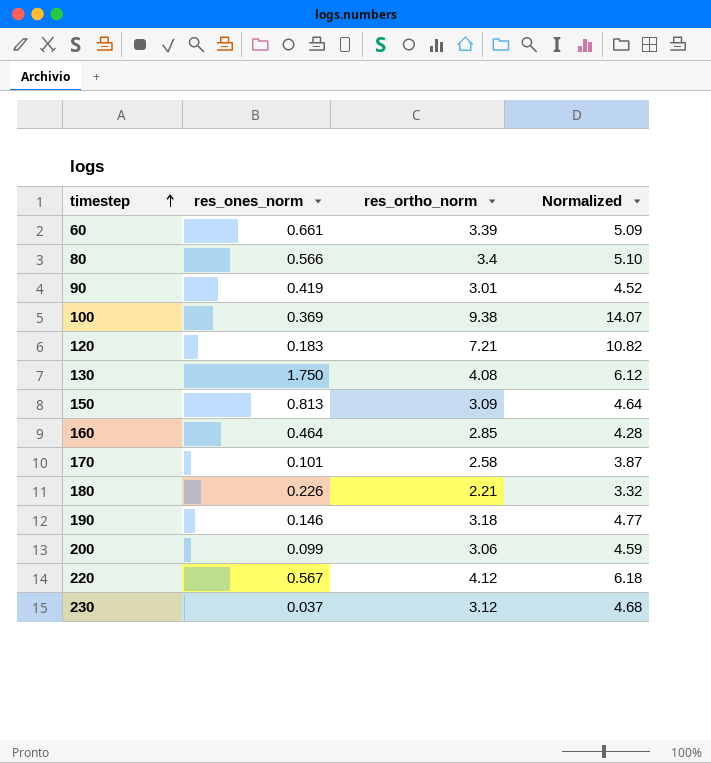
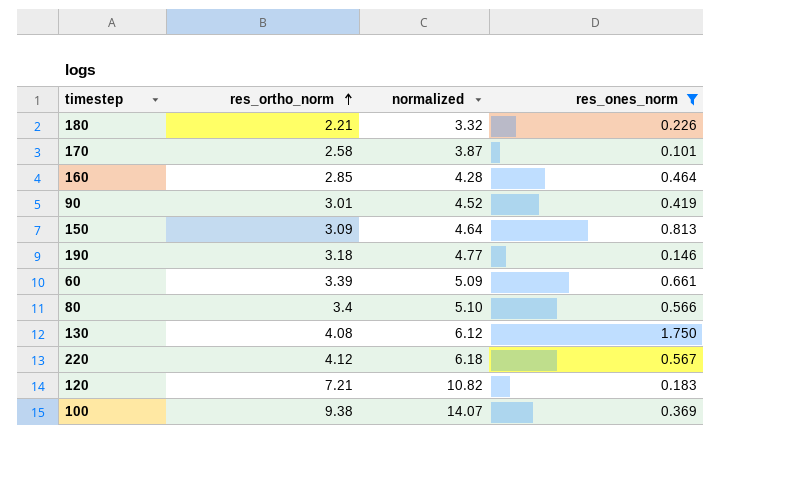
filter: none -> res_ones_norm >= 0.101
row order: timestep ascending -> res_ortho_norm ascending
column name: Normalized -> normalized
column res_ones_norm | position: 2 -> 4

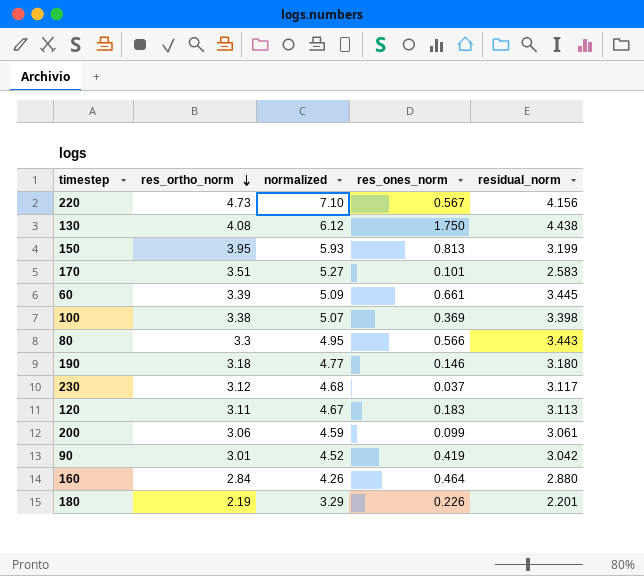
filter: res_ones_norm >= 0.101 -> none
row order: res_ortho_norm ascending -> res_ortho_norm descending
column residual_norm | position: none -> 5
220 | res_ortho_norm: 4.12 -> 4.73
220 | normalized: 6.18 -> 7.10
150 | res_ortho_norm: 3.09 -> 3.95
150 | normalized: 4.64 -> 5.93
170 | res_ortho_norm: 2.58 -> 3.51
170 | normalized: 3.87 -> 5.27
100 | res_ortho_norm: 9.38 -> 3.38
100 | normalized: 14.07 -> 5.07
80 | res_ortho_norm: 3.4 -> 3.3
80 | normalized: 5.10 -> 4.95
120 | res_ortho_norm: 7.21 -> 3.11
120 | normalized: 10.82 -> 4.67
160 | res_ortho_norm: 2.85 -> 2.84
160 | normalized: 4.28 -> 4.26
180 | res_ortho_norm: 2.21 -> 2.19
180 | normalized: 3.32 -> 3.29

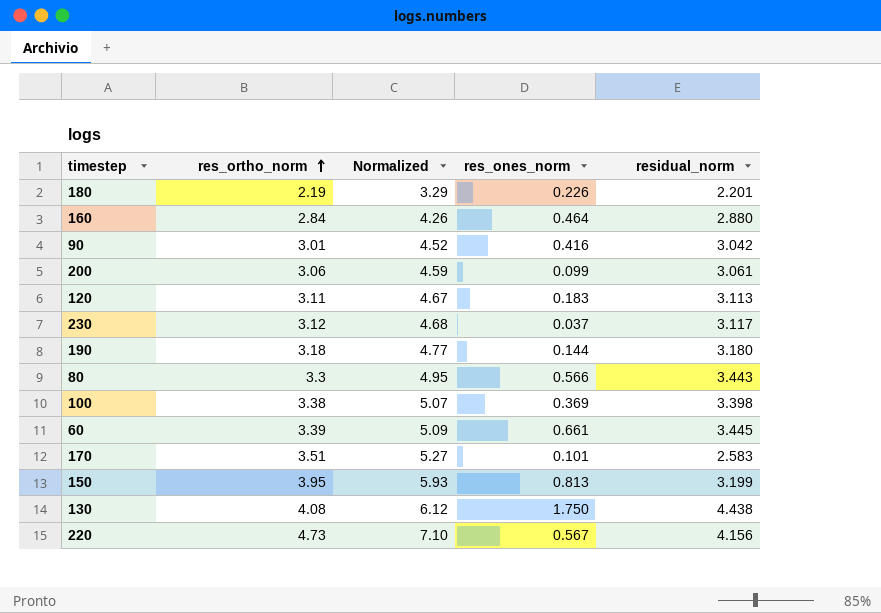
row order: res_ortho_norm descending -> res_ortho_norm ascending
column name: normalized -> Normalized
90 | res_ones_norm: 0.419 -> 0.416
190 | res_ones_norm: 0.146 -> 0.144

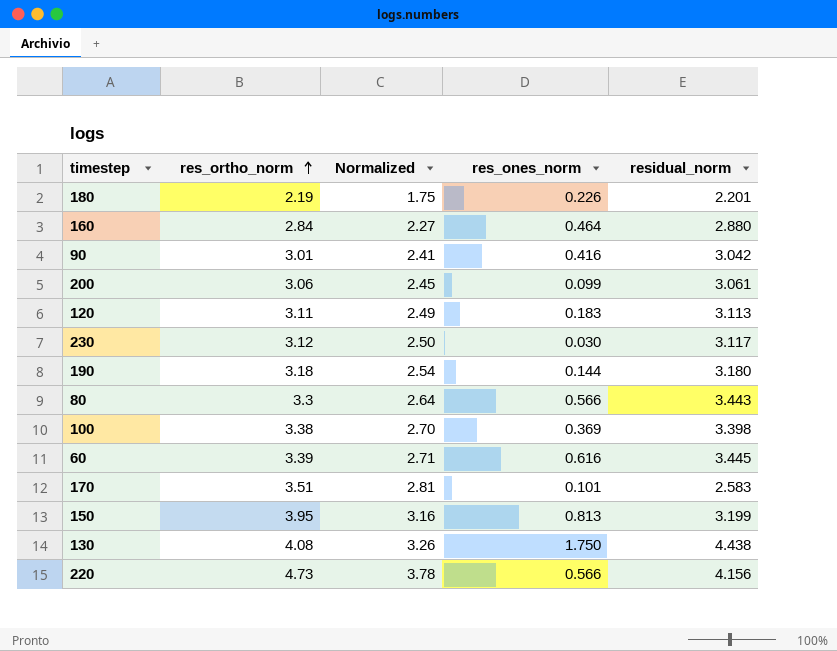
column Normalized | formula: [res_ortho_norm] * 1.5 -> [res_ortho_norm] * 0.8
230 | res_ones_norm: 0.037 -> 0.030
60 | res_ones_norm: 0.661 -> 0.616
220 | res_ones_norm: 0.567 -> 0.566

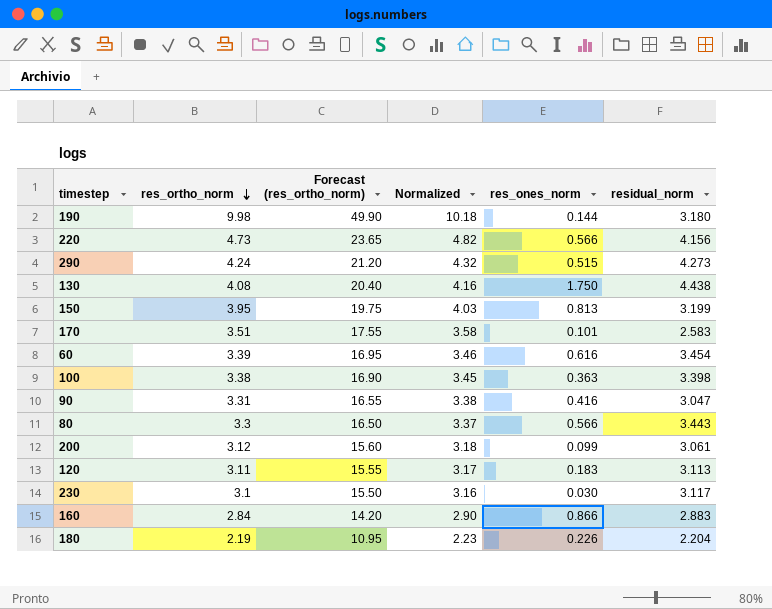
row order: res_ortho_norm ascending -> res_ortho_norm descending
column Forecast (res_ortho_norm) | formula: none -> [res_ortho_norm] * 5
column Normalized | formula: [res_ortho_norm] * 0.8 -> [res_ortho_norm] * 1.02
190 | res_ortho_norm: 3.18 -> 9.98
row 290: none -> 4.24 | 21.20 | 4.32 | 0.515 | 4.273
60 | residual_norm: 3.445 -> 3.454
100 | res_ones_norm: 0.369 -> 0.363
90 | res_ortho_norm: 3.01 -> 3.31
90 | residual_norm: 3.042 -> 3.047
200 | res_ortho_norm: 3.06 -> 3.12
230 | res_ortho_norm: 3.12 -> 3.1
160 | res_ones_norm: 0.464 -> 0.866
160 | residual_norm: 2.880 -> 2.883
180 | residual_norm: 2.201 -> 2.204

